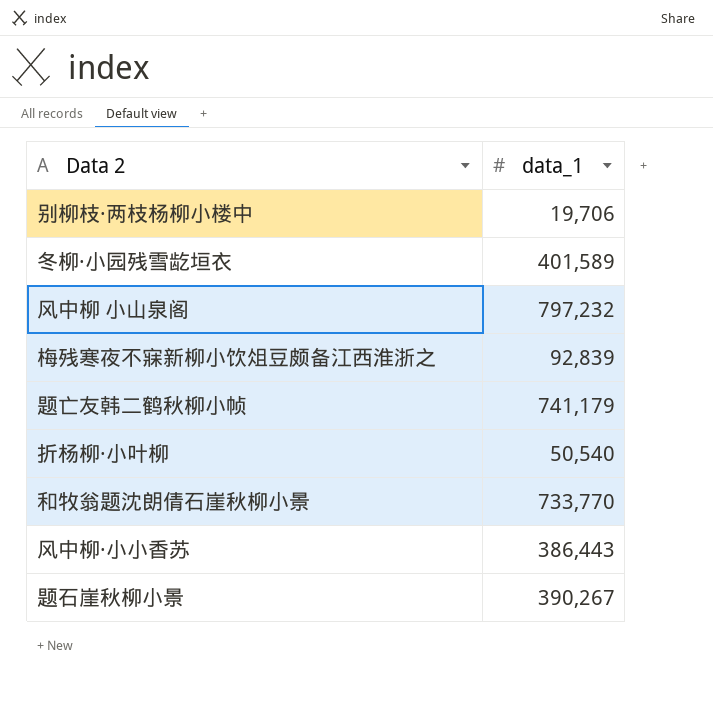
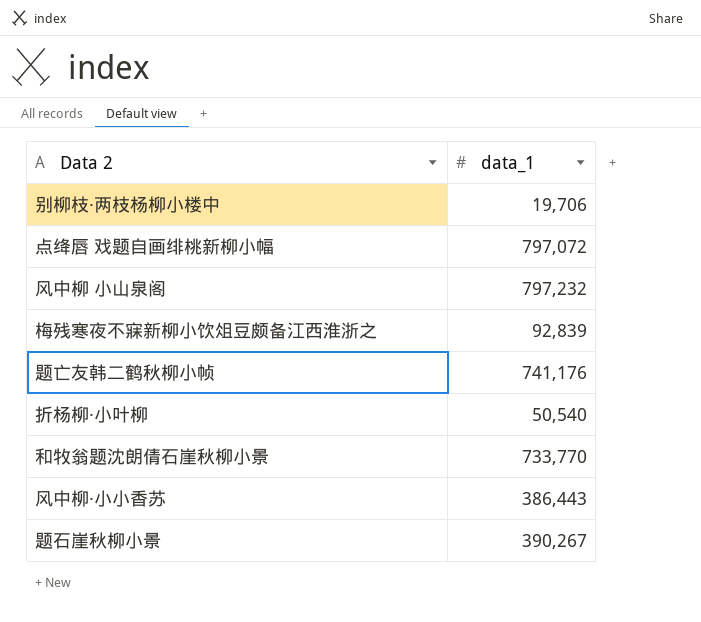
row 冬柳·小园残雪龁垣衣: 401,589 -> none
row 点绛唇 戏题自画绯桃新柳小幅: none -> 797,072
题亡友韩二鹤秋柳小帧 | data_1: 741,179 -> 741,176

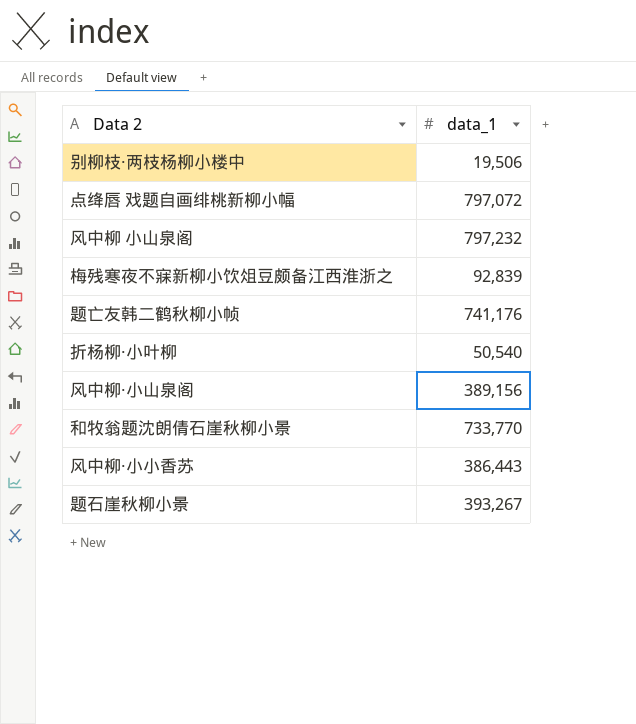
别柳枝·两枝杨柳小楼中 | data_1: 19,706 -> 19,506
row 风中柳·小山泉阁: none -> 389,156
题石崖秋柳小景 | data_1: 390,267 -> 393,267

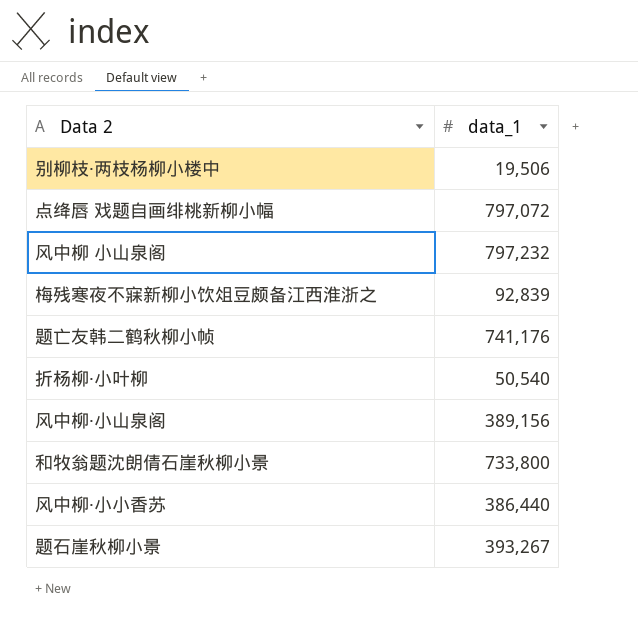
和牧翁题沈朗倩石崖秋柳小景 | data_1: 733,770 -> 733,800
风中柳·小小香苏 | data_1: 386,443 -> 386,440

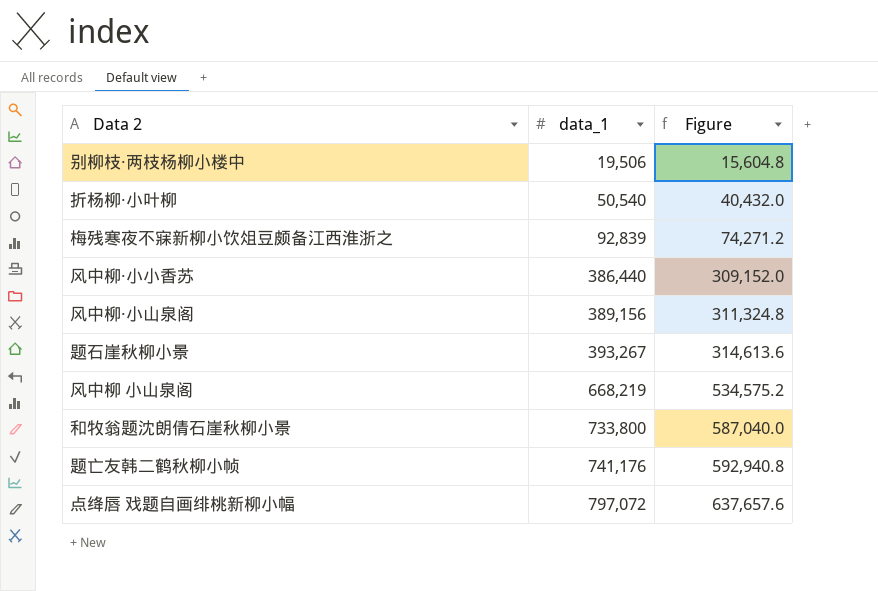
row order: none -> data_1 ascending
column Figure | formula: none -> [data_1] * 0.8
风中柳 小山泉阁 | data_1: 797,232 -> 668,219

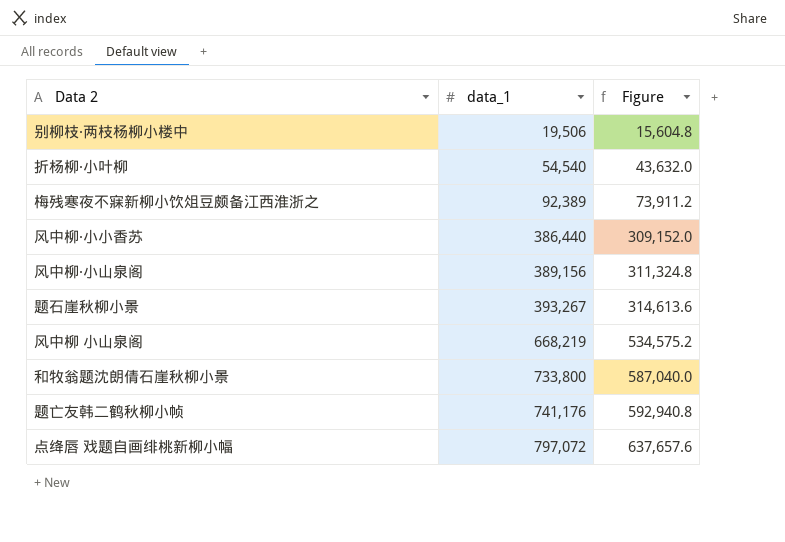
折杨柳·小叶柳 | data_1: 50,540 -> 54,540
折杨柳·小叶柳 | Figure: 40,432.0 -> 43,632.0
梅残寒夜不寐新柳小饮俎豆颇备江西淮浙之 | data_1: 92,839 -> 92,389
梅残寒夜不寐新柳小饮俎豆颇备江西淮浙之 | Figure: 74,271.2 -> 73,911.2

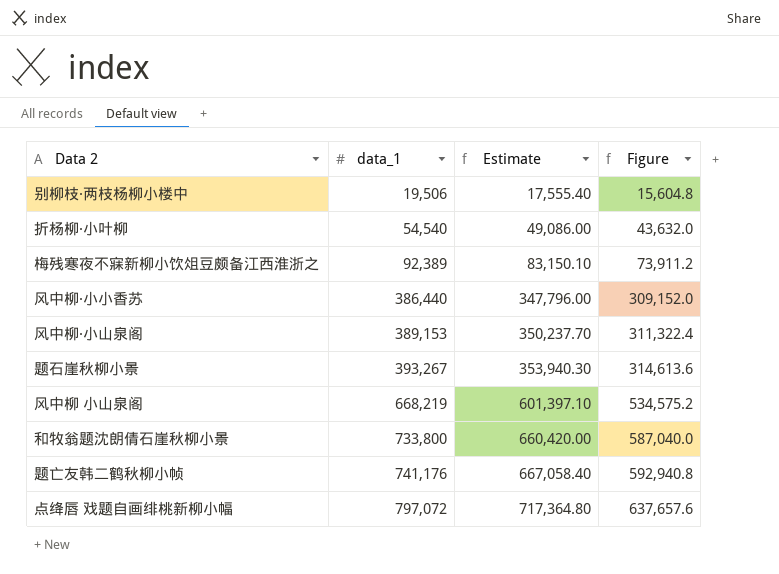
column Estimate | formula: none -> [data_1] * 0.9
风中柳·小山泉阁 | data_1: 389,156 -> 389,153
风中柳·小山泉阁 | Figure: 311,324.8 -> 311,322.4

